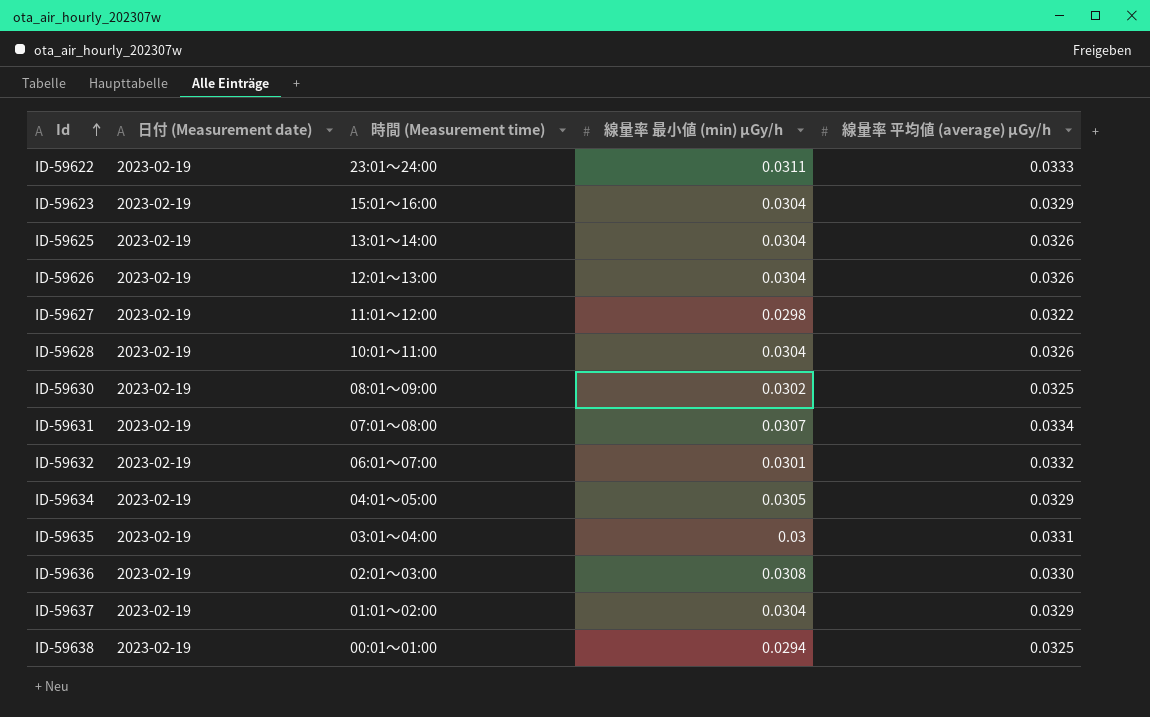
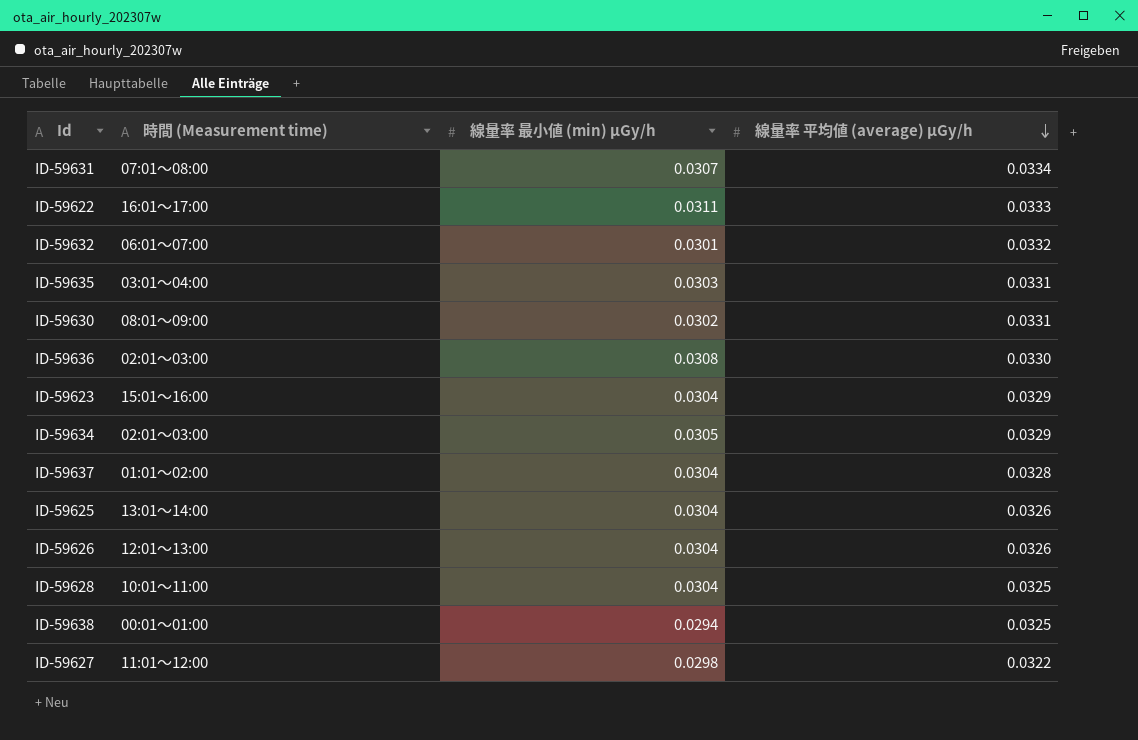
row order: Id ascending -> 線量率 平均値 (average) μGy/h descending
column 日付 (Measurement date) | position: 2 -> none
ID-59622 | 時間 (Measurement time): 23:01～24:00 -> 16:01～17:00
ID-59635 | 線量率 最小値 (min) μGy/h: 0.03 -> 0.0303
ID-59630 | 線量率 平均値 (average) μGy/h: 0.0325 -> 0.0331
ID-59634 | 時間 (Measurement time): 04:01～05:00 -> 02:01～03:00
ID-59637 | 線量率 平均値 (average) μGy/h: 0.0329 -> 0.0328
ID-59628 | 線量率 平均値 (average) μGy/h: 0.0326 -> 0.0325

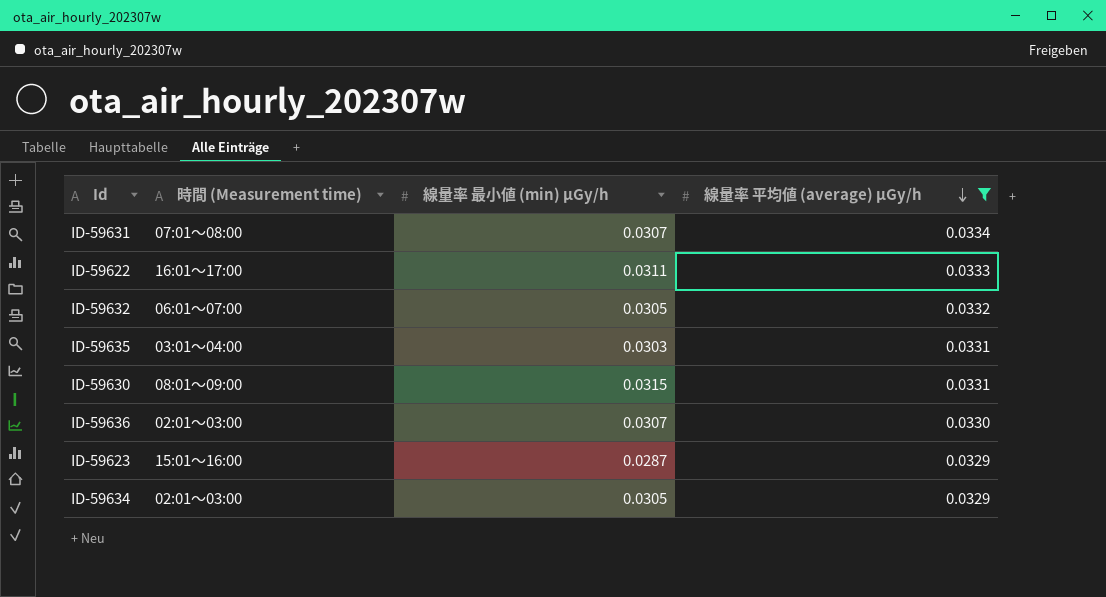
filter: none -> 線量率 平均値 (average) μGy/h >= 0.0329
ID-59632 | 線量率 最小値 (min) μGy/h: 0.0301 -> 0.0305
ID-59630 | 線量率 最小値 (min) μGy/h: 0.0302 -> 0.0315
ID-59636 | 線量率 最小値 (min) μGy/h: 0.0308 -> 0.0307
ID-59623 | 線量率 最小値 (min) μGy/h: 0.0304 -> 0.0287

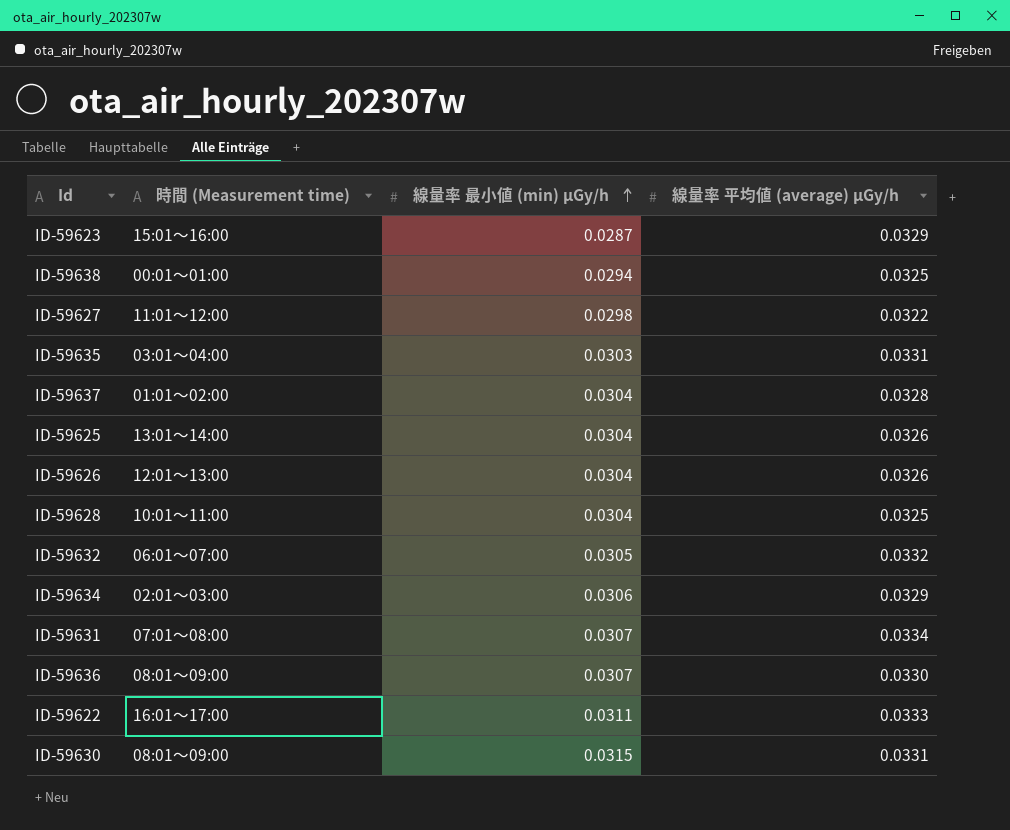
filter: 線量率 平均値 (average) μGy/h >= 0.0329 -> none
row order: 線量率 平均値 (average) μGy/h descending -> 線量率 最小値 (min) μGy/h ascending
ID-59634 | 線量率 最小値 (min) μGy/h: 0.0305 -> 0.0306
ID-59636 | 時間 (Measurement time): 02:01～03:00 -> 08:01～09:00

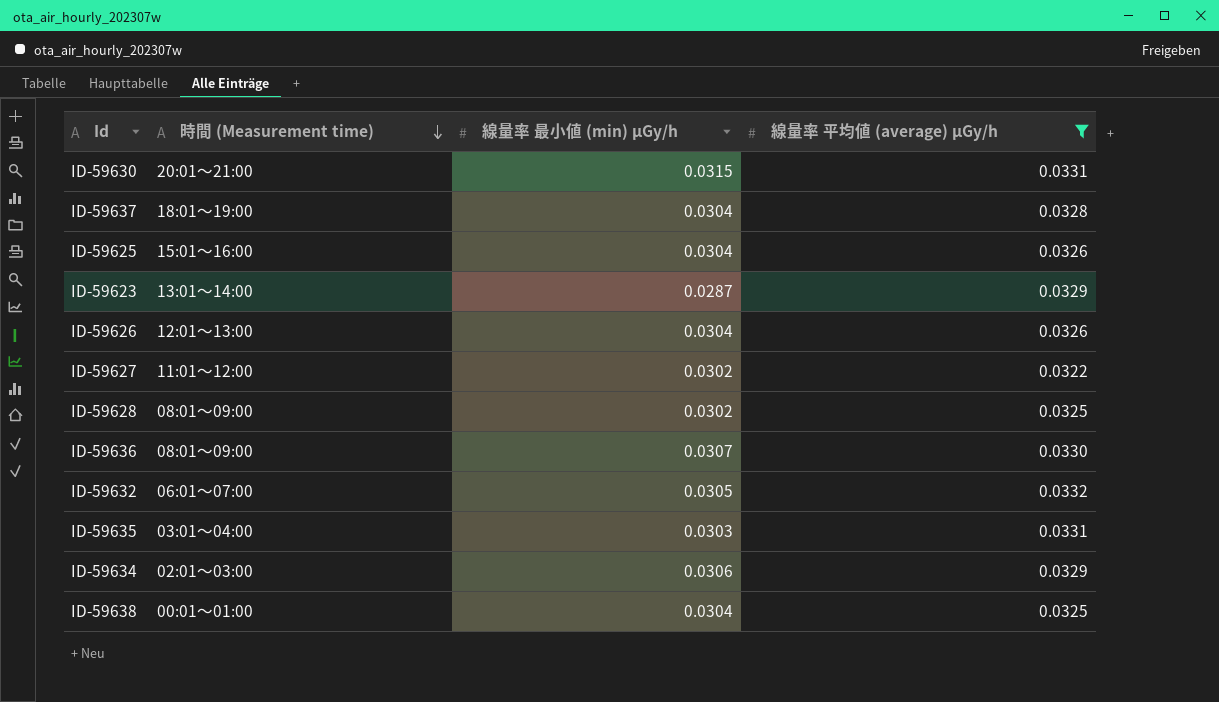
filter: none -> 線量率 平均値 (average) μGy/h <= 0.0332
row order: 線量率 最小値 (min) μGy/h ascending -> 時間 (Measurement time) descending
ID-59630 | 時間 (Measurement time): 08:01～09:00 -> 20:01～21:00
ID-59637 | 時間 (Measurement time): 01:01～02:00 -> 18:01～19:00
ID-59625 | 時間 (Measurement time): 13:01～14:00 -> 15:01～16:00
ID-59623 | 時間 (Measurement time): 15:01～16:00 -> 13:01～14:00
ID-59627 | 線量率 最小値 (min) μGy/h: 0.0298 -> 0.0302
ID-59628 | 時間 (Measurement time): 10:01～11:00 -> 08:01～09:00
ID-59628 | 線量率 最小値 (min) μGy/h: 0.0304 -> 0.0302
ID-59638 | 線量率 最小値 (min) μGy/h: 0.0294 -> 0.0304

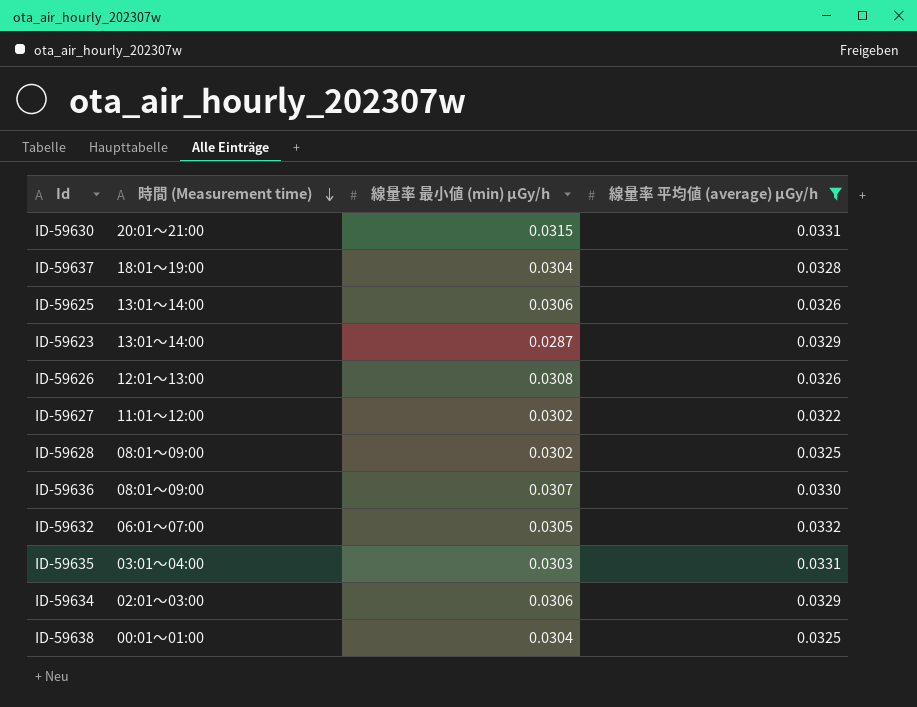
ID-59625 | 時間 (Measurement time): 15:01～16:00 -> 13:01～14:00
ID-59625 | 線量率 最小値 (min) μGy/h: 0.0304 -> 0.0306
ID-59626 | 線量率 最小値 (min) μGy/h: 0.0304 -> 0.0308

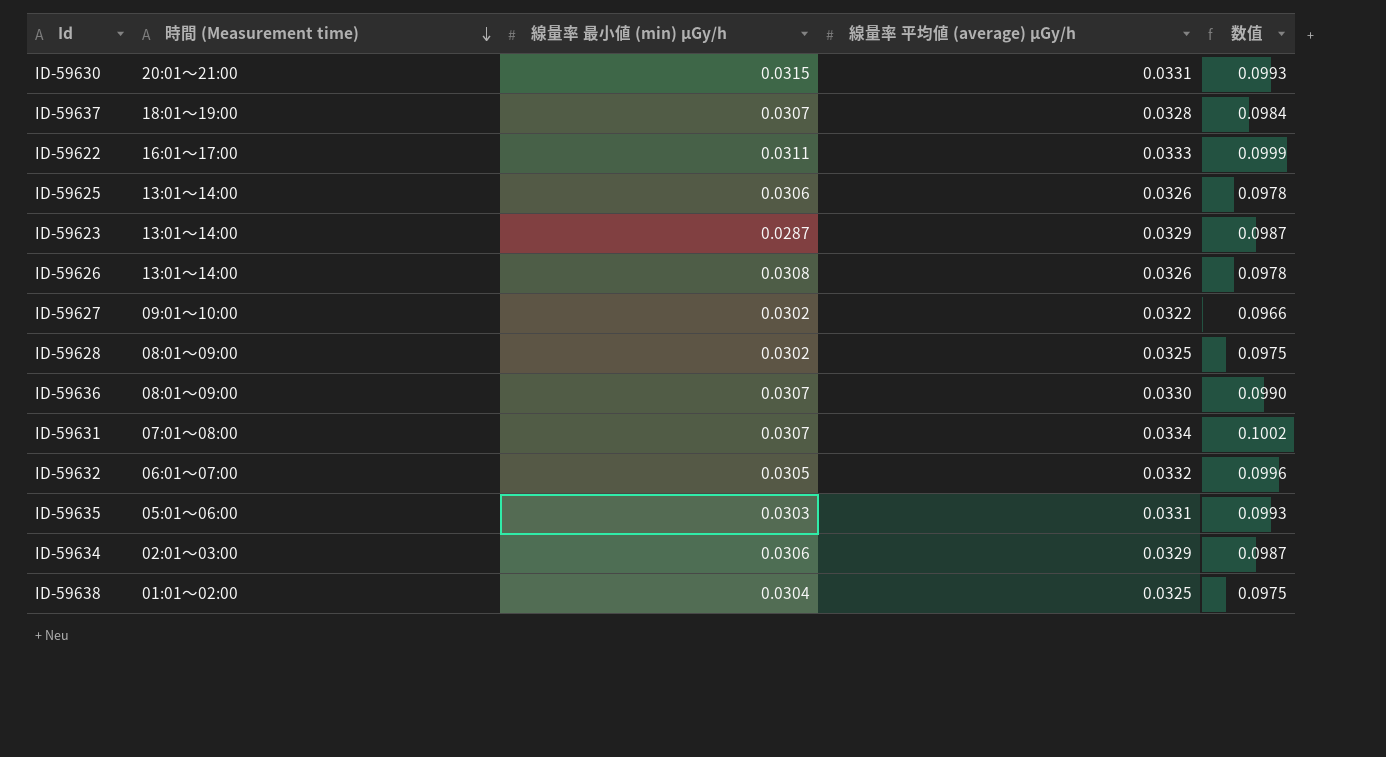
filter: 線量率 平均値 (average) μGy/h <= 0.0332 -> none
column 数值 | formula: none -> [線量率 平均値 (average) μGy/h] * 3
ID-59637 | 線量率 最小値 (min) μGy/h: 0.0304 -> 0.0307
ID-59626 | 時間 (Measurement time): 12:01～13:00 -> 13:01～14:00
ID-59627 | 時間 (Measurement time): 11:01～12:00 -> 09:01～10:00
ID-59635 | 時間 (Measurement time): 03:01～04:00 -> 05:01～06:00
ID-59638 | 時間 (Measurement time): 00:01～01:00 -> 01:01～02:00

